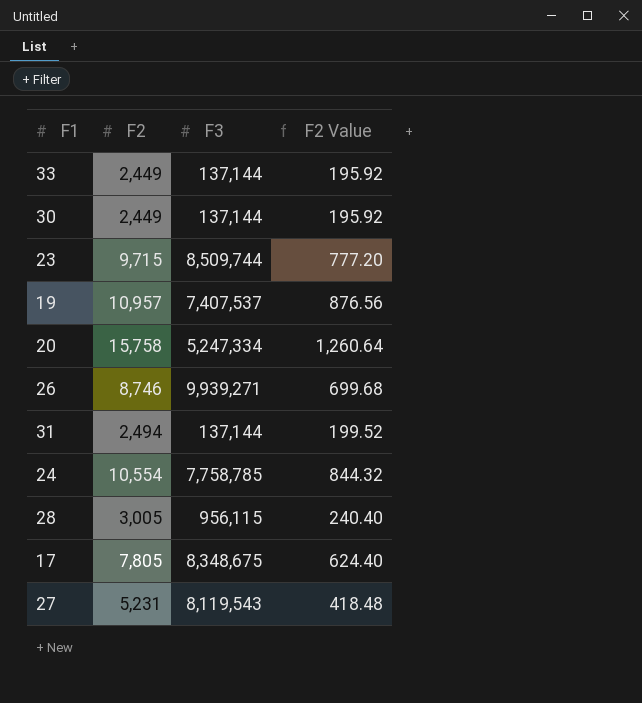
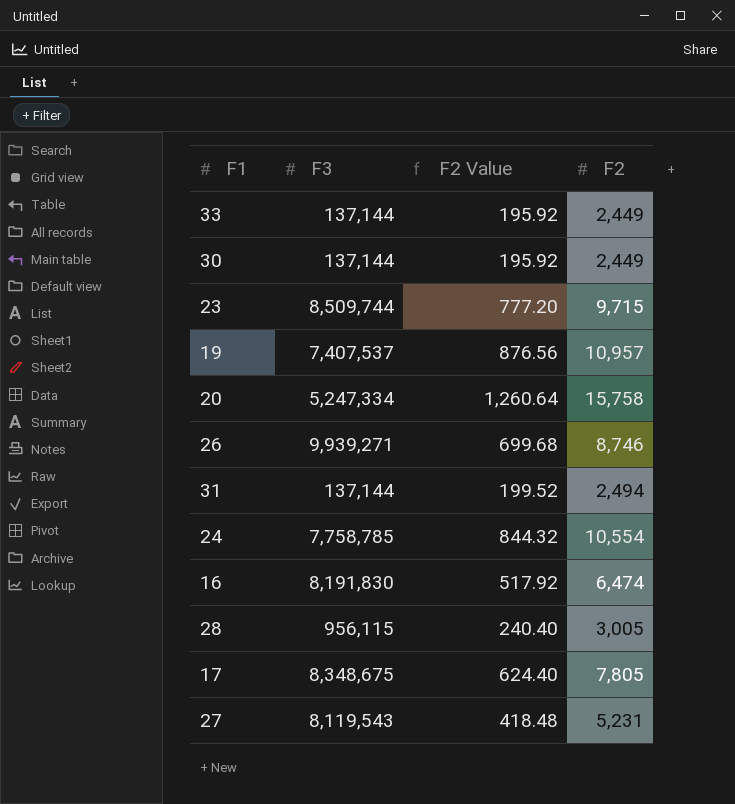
column F2 | position: 2 -> 4
row 16: none -> 8,191,830 | 517.92 | 6,474

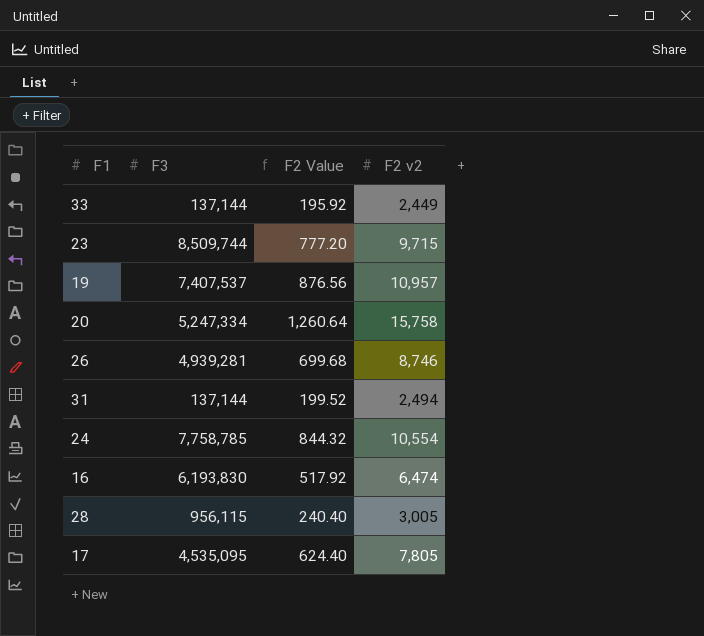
column name: F2 -> F2 v2
row 30: 137,144 | 195.92 | 2,449 -> none
row 27: 8,119,543 | 418.48 | 5,231 -> none
26 | F3: 9,939,271 -> 4,939,281
16 | F3: 8,191,830 -> 6,193,830
17 | F3: 8,348,675 -> 4,535,095

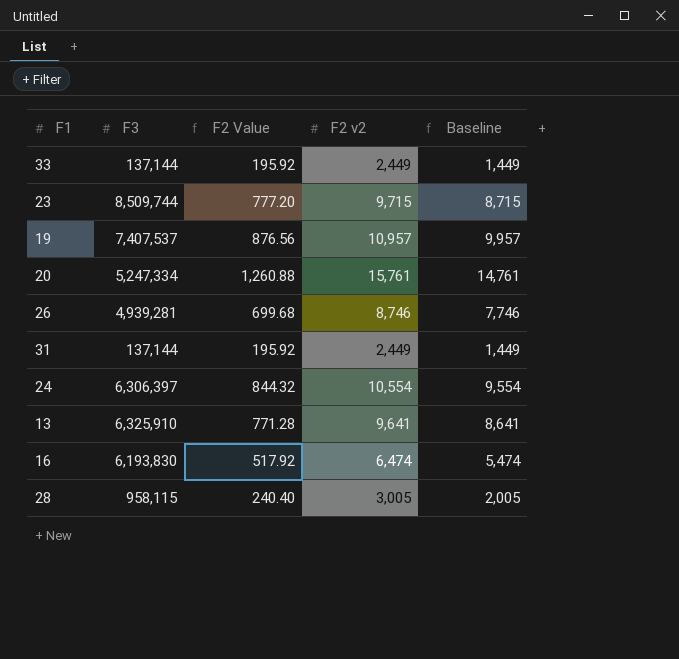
column Baseline | formula: none -> [F2 v2] - 1000
row 17: 4,535,095 | 624.40 | 7,805 -> none
20 | F2 Value: 1,260.64 -> 1,260.88
20 | F2 v2: 15,758 -> 15,761
31 | F2 Value: 199.52 -> 195.92
31 | F2 v2: 2,494 -> 2,449
24 | F3: 7,758,785 -> 6,306,397
row 13: none -> 6,325,910 | 771.28 | 9,641 | 8,641
28 | F3: 956,115 -> 958,115

